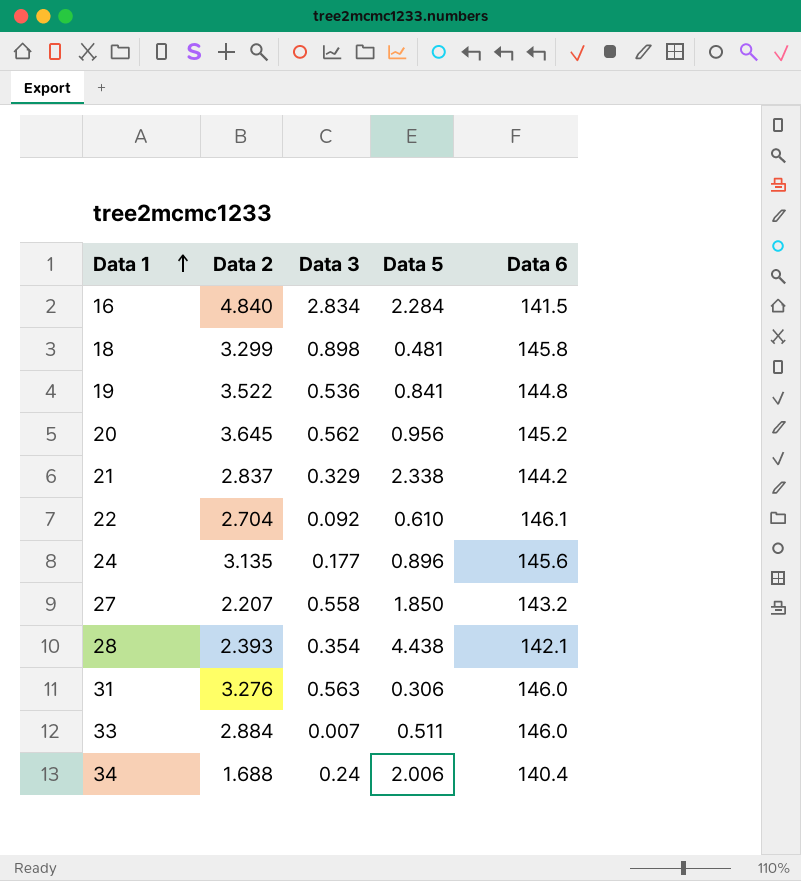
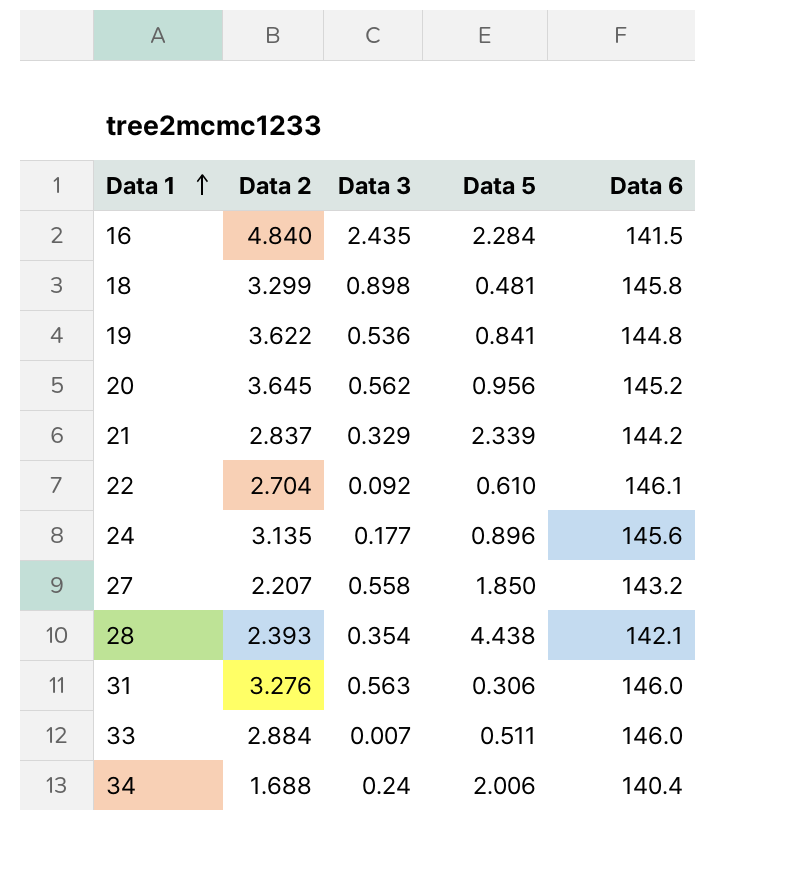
16 | Data 3: 2.834 -> 2.435
19 | Data 2: 3.522 -> 3.622
21 | Data 5: 2.338 -> 2.339

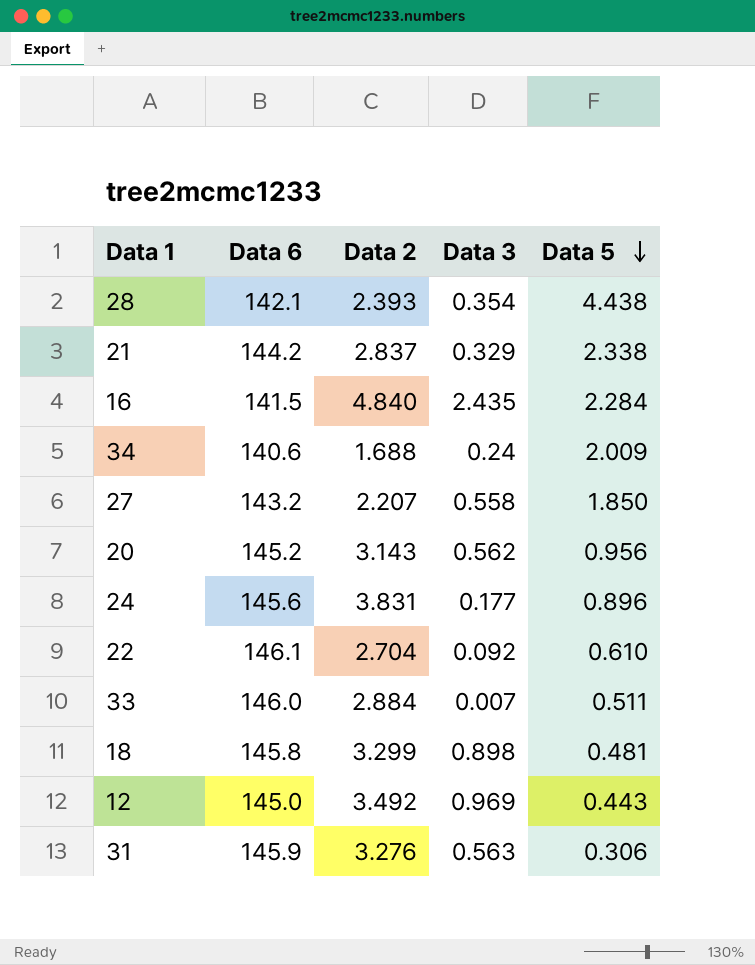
row order: Data 1 ascending -> Data 5 descending
column Data 6 | position: 5 -> 2
row 19: 3.622 | 0.536 | 0.841 | 144.8 -> none
21 | Data 5: 2.339 -> 2.338
34 | Data 6: 140.4 -> 140.6
34 | Data 5: 2.006 -> 2.009
20 | Data 2: 3.645 -> 3.143
24 | Data 2: 3.135 -> 3.831
row 12: none -> 145.0 | 3.492 | 0.969 | 0.443
31 | Data 6: 146.0 -> 145.9

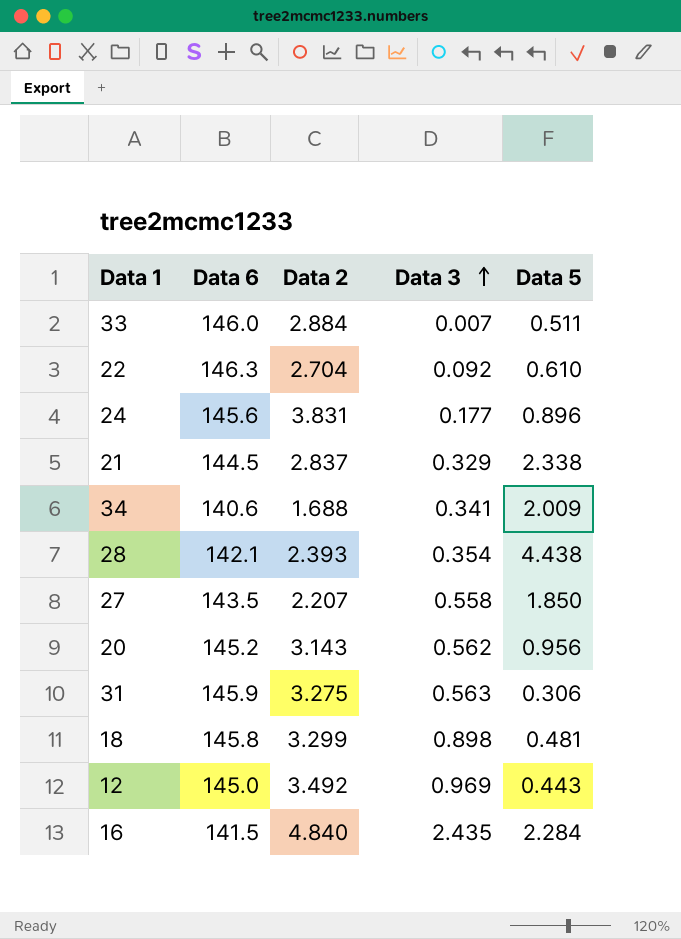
row order: Data 5 descending -> Data 3 ascending
22 | Data 6: 146.1 -> 146.3
21 | Data 6: 144.2 -> 144.5
34 | Data 3: 0.24 -> 0.341
27 | Data 6: 143.2 -> 143.5
31 | Data 2: 3.276 -> 3.275

